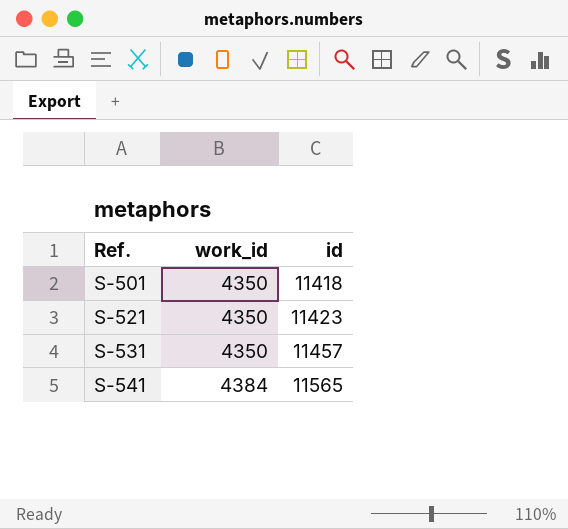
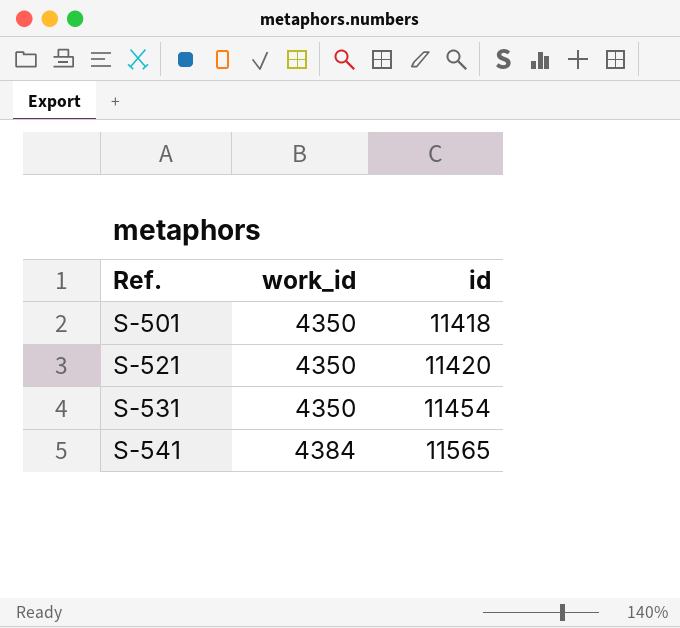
S-521 | id: 11423 -> 11420
S-531 | id: 11457 -> 11454

